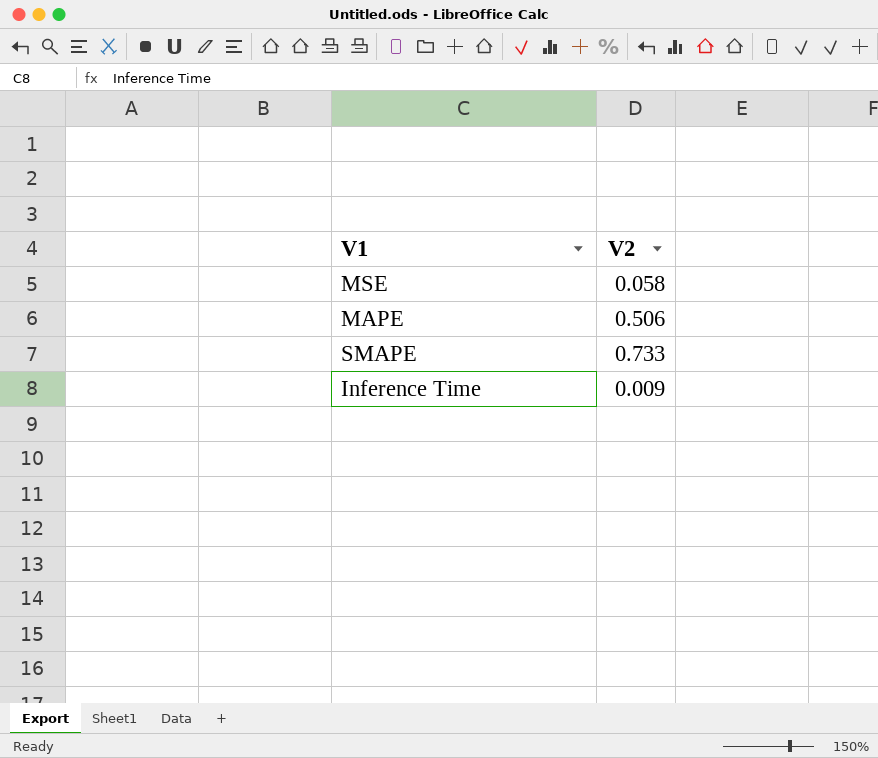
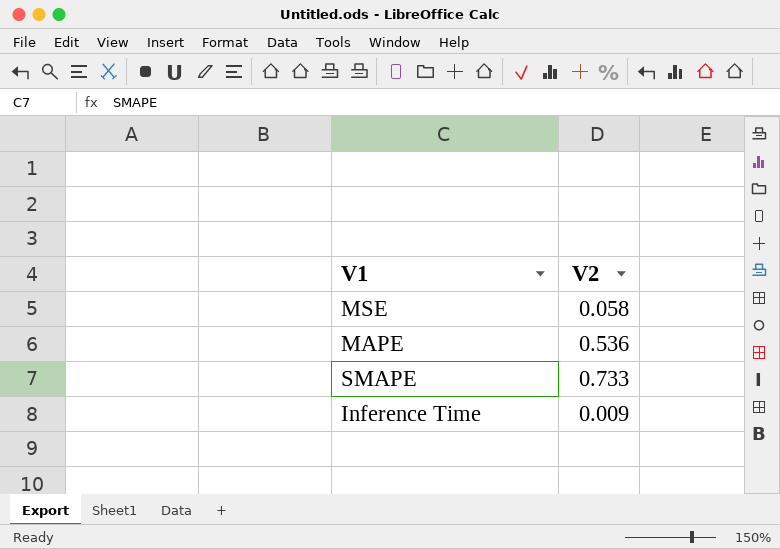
MAPE | V2: 0.506 -> 0.536

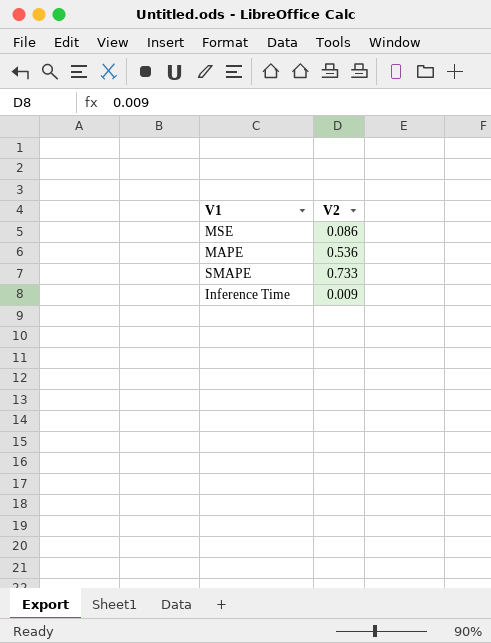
MSE | V2: 0.058 -> 0.086

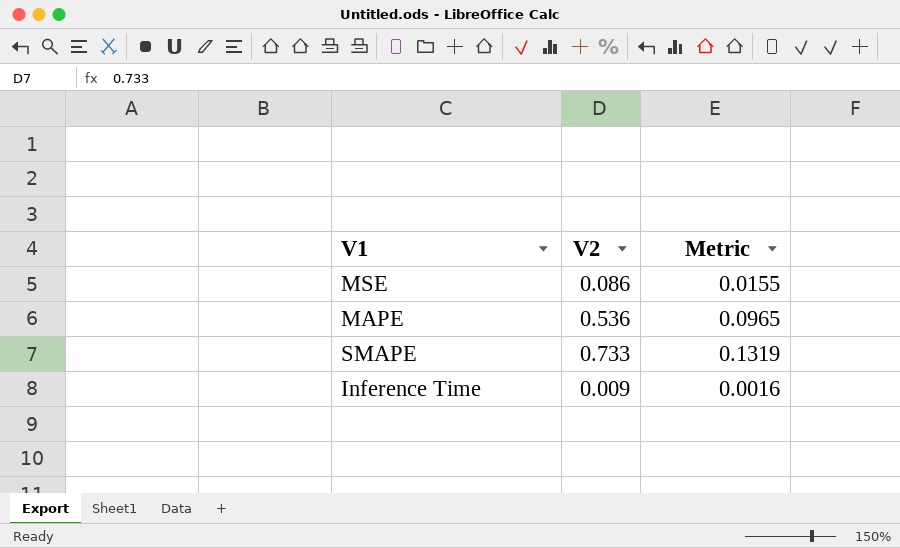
column Metric | formula: none -> [V2] * 0.18

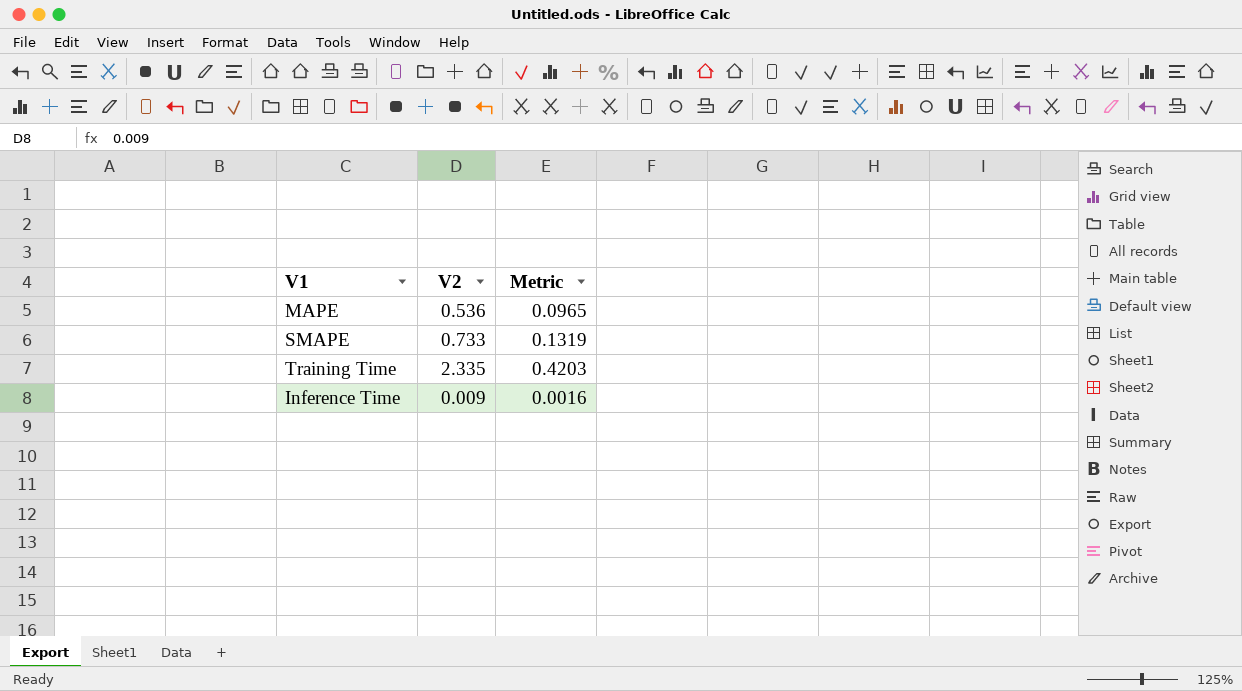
row MSE: 0.086 | 0.0155 -> none
row Training Time: none -> 2.335 | 0.4203

